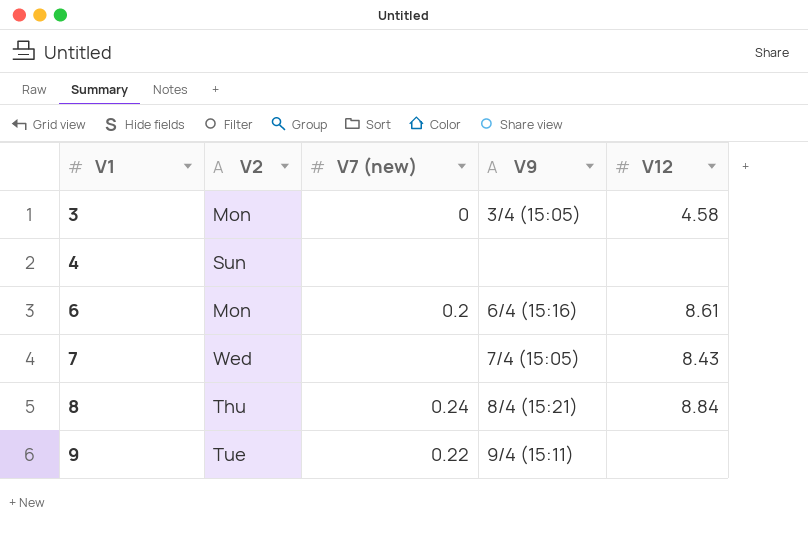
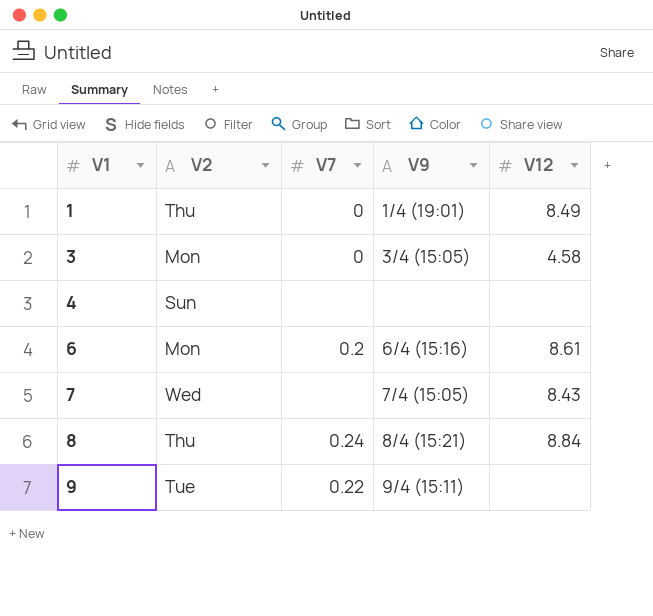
column name: V7 (new) -> V7
row 1: none -> Thu | 0 | 1/4 (19:01) | 8.49

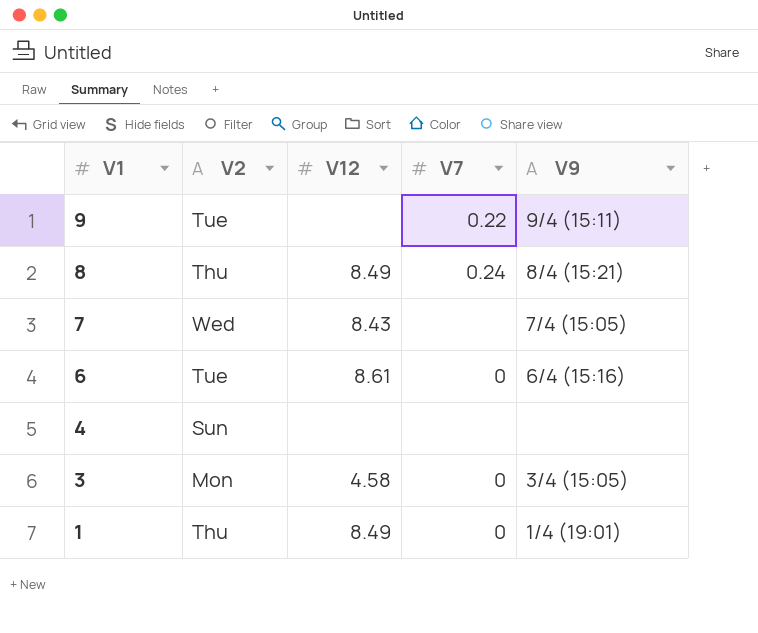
row order: V1 ascending -> V1 descending
column V12 | position: 5 -> 3
8 | V12: 8.84 -> 8.49
6 | V2: Mon -> Tue
6 | V7: 0.2 -> 0

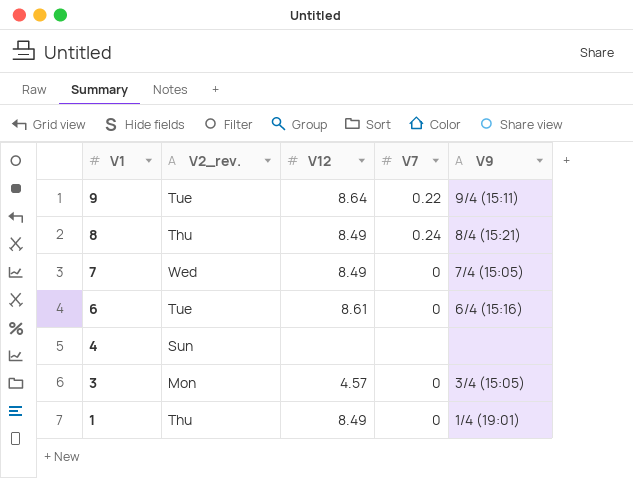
column name: V2 -> V2_rev.
9 | V12: none -> 8.64
7 | V12: 8.43 -> 8.49
7 | V7: none -> 0
3 | V12: 4.58 -> 4.57

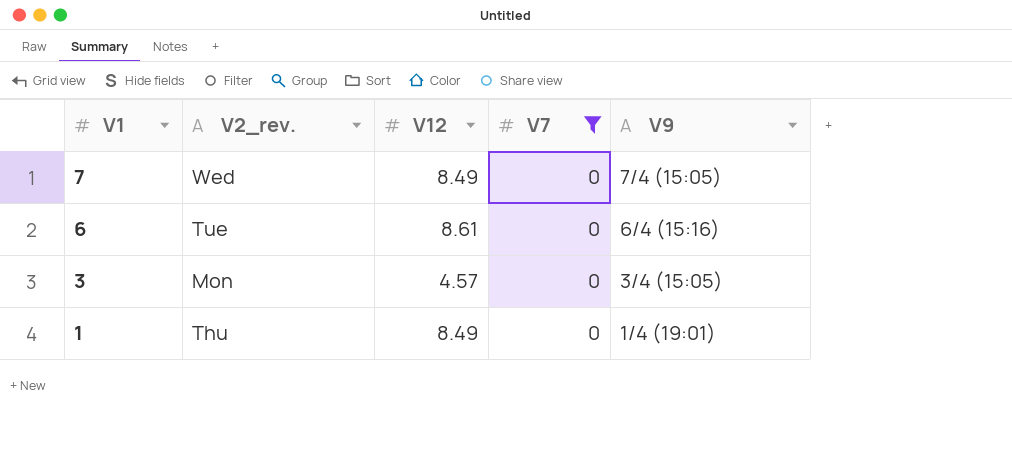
filter: none -> V7 = 0

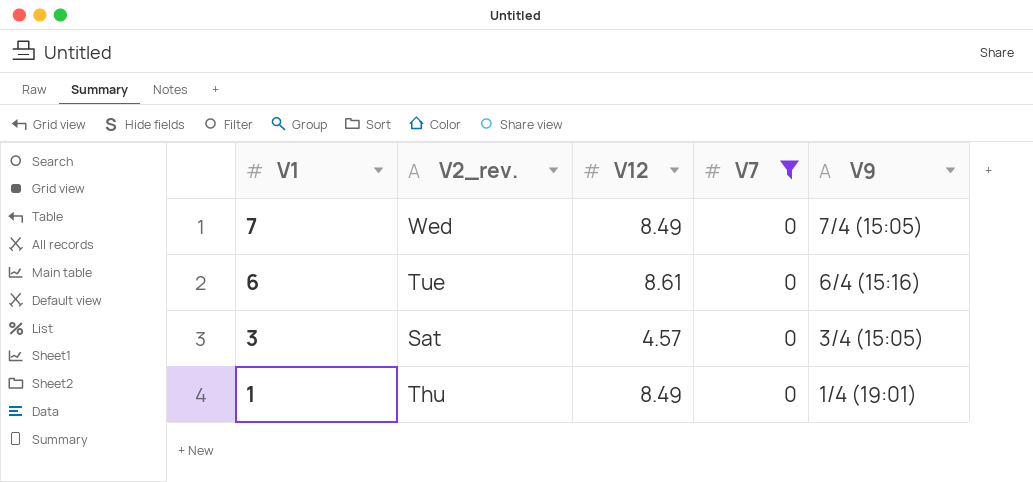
3 | V2_rev.: Mon -> Sat

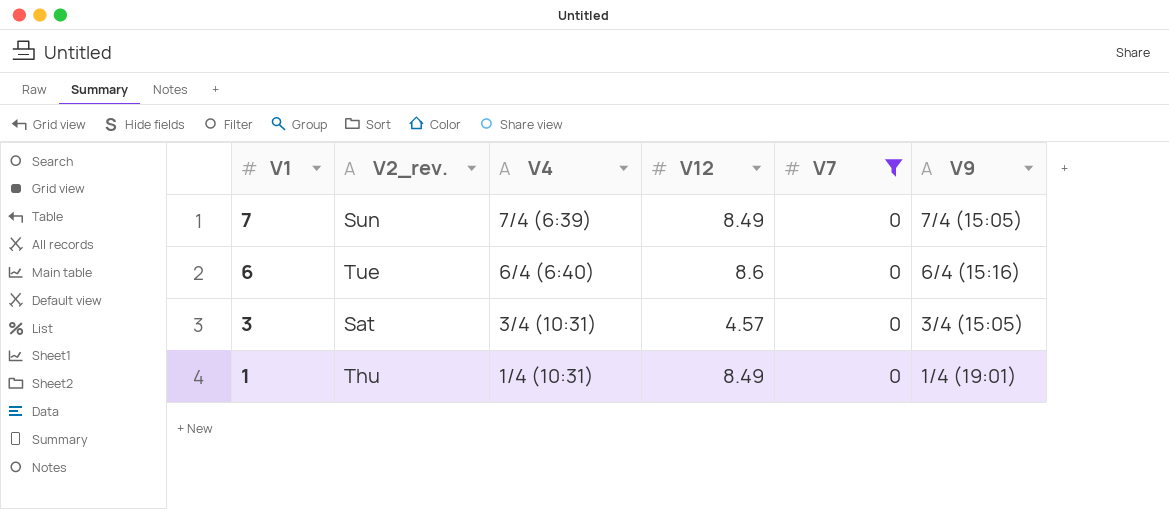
column V4 | position: none -> 3
7 | V2_rev.: Wed -> Sun
6 | V12: 8.61 -> 8.6

